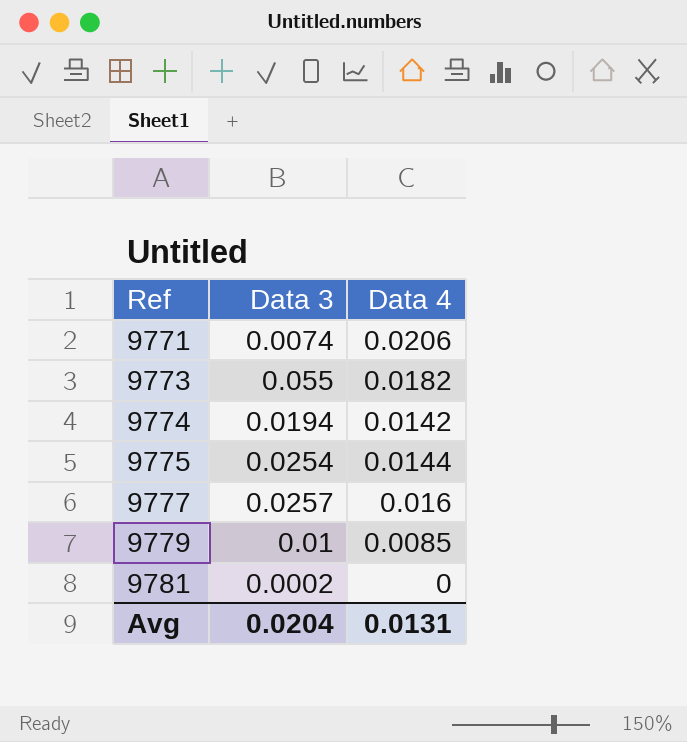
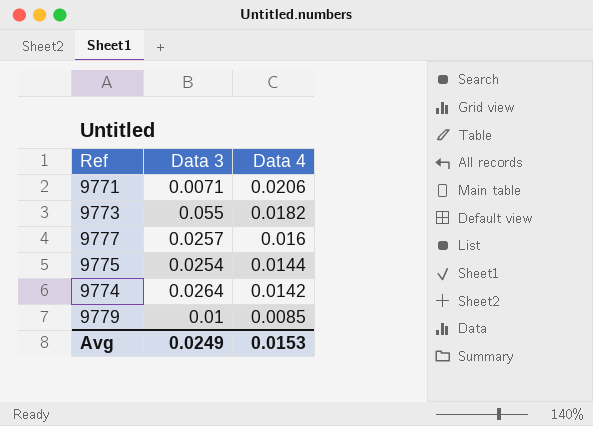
row order: Ref ascending -> Data 4 descending
row 9781: 0.0002 | 0 -> none
9771 | Data 3: 0.0074 -> 0.0071
9774 | Data 3: 0.0194 -> 0.0264
Avg | Data 3: 0.0204 -> 0.0249
Avg | Data 4: 0.0131 -> 0.0153

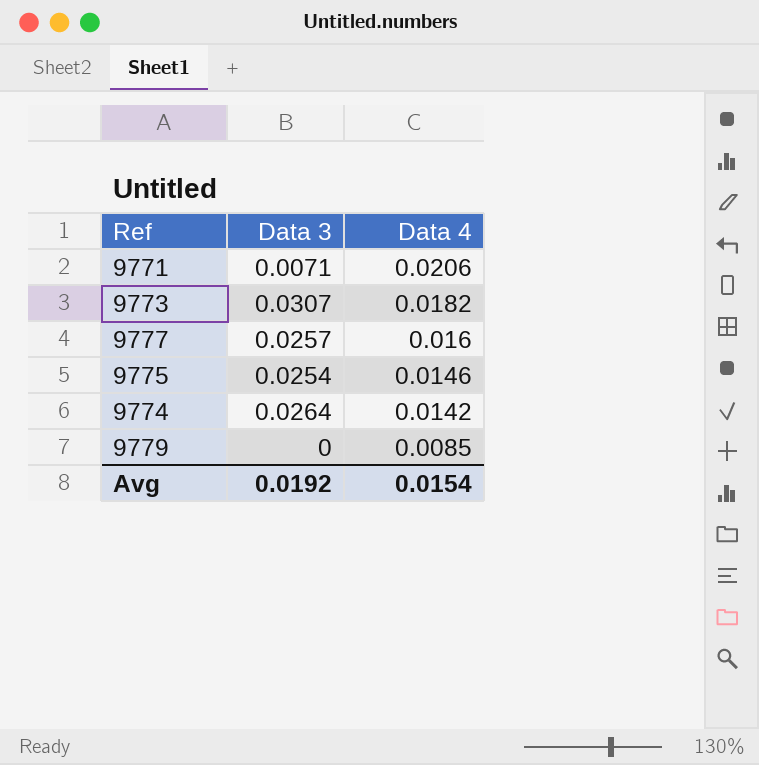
9773 | Data 3: 0.055 -> 0.0307
9775 | Data 4: 0.0144 -> 0.0146
9779 | Data 3: 0.01 -> 0
Avg | Data 3: 0.0249 -> 0.0192
Avg | Data 4: 0.0153 -> 0.0154

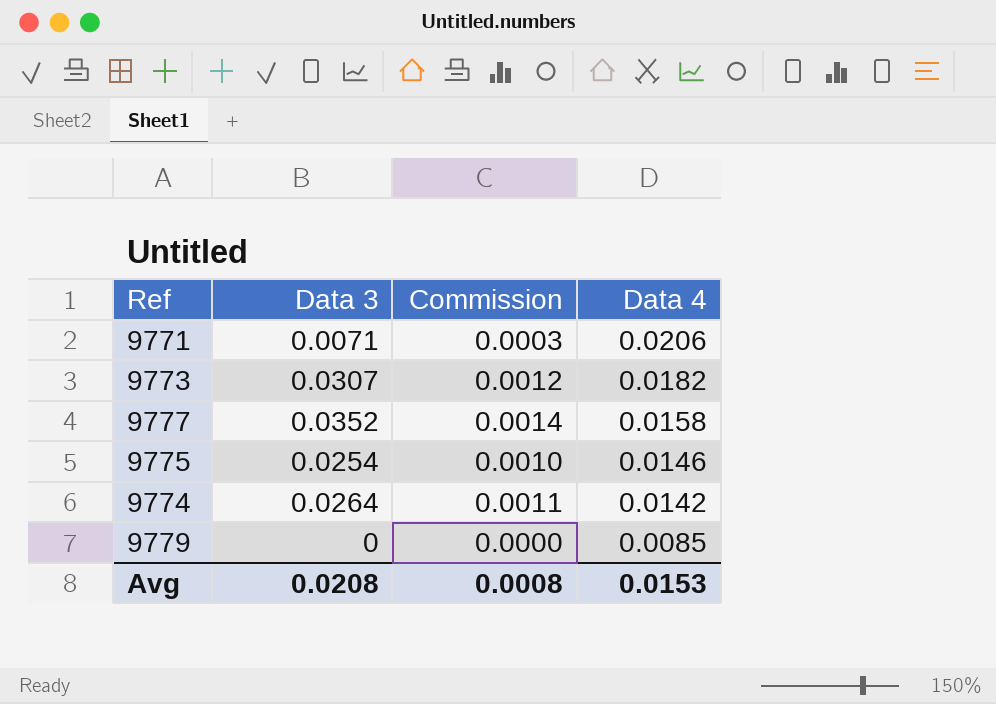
column Commission | formula: none -> [Data 3] * 0.04
9777 | Data 3: 0.0257 -> 0.0352
9777 | Data 4: 0.016 -> 0.0158
Avg | Data 3: 0.0192 -> 0.0208
Avg | Data 4: 0.0154 -> 0.0153

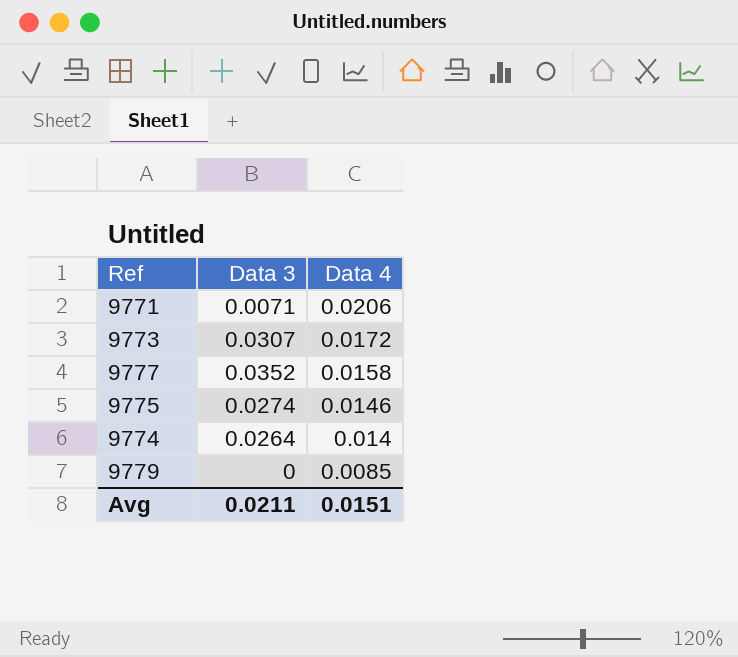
column Commission | formula: [Data 3] * 0.04 -> none
9773 | Data 4: 0.0182 -> 0.0172
9775 | Data 3: 0.0254 -> 0.0274
9774 | Data 4: 0.0142 -> 0.014
Avg | Data 3: 0.0208 -> 0.0211
Avg | Data 4: 0.0153 -> 0.0151

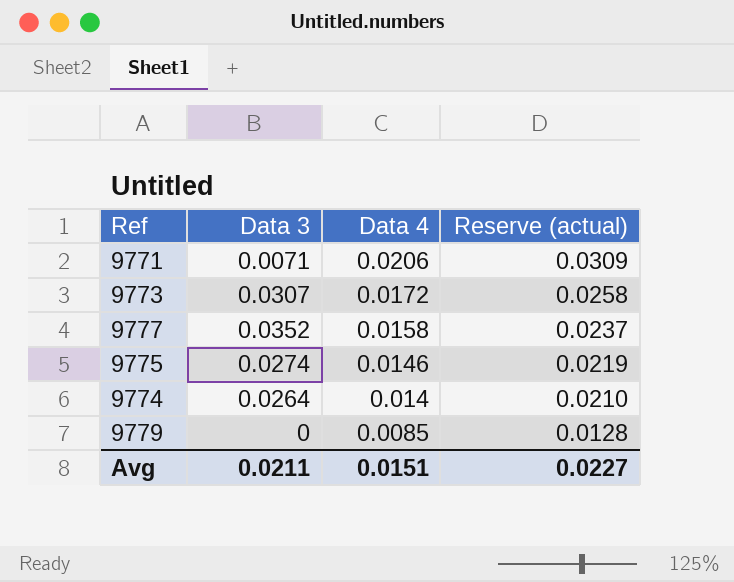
column Reserve (actual) | formula: none -> [Data 4] * 1.5

